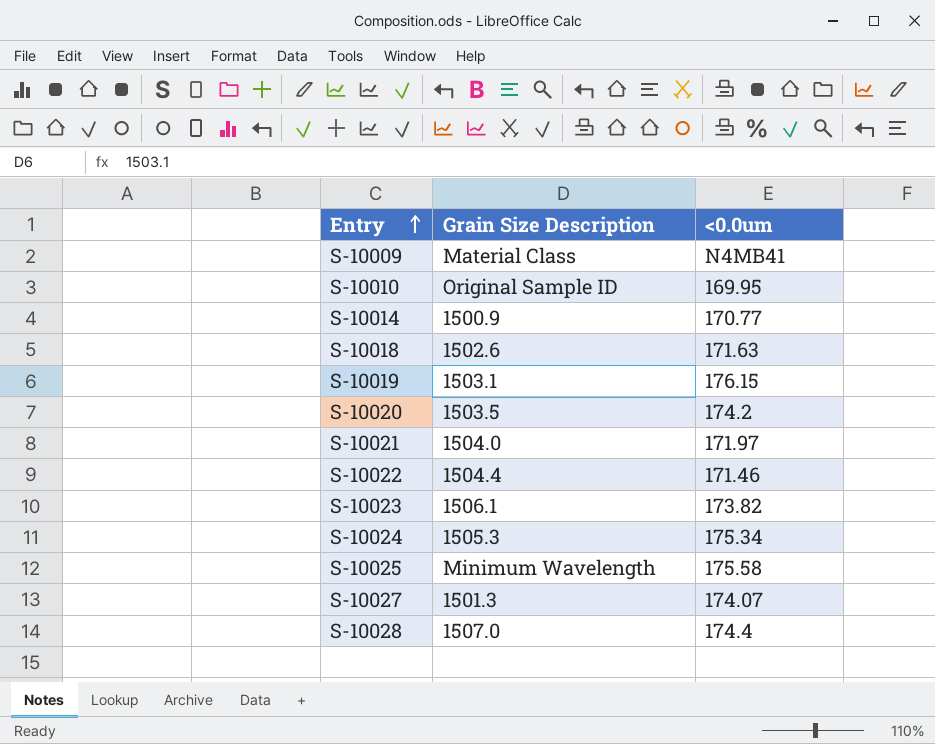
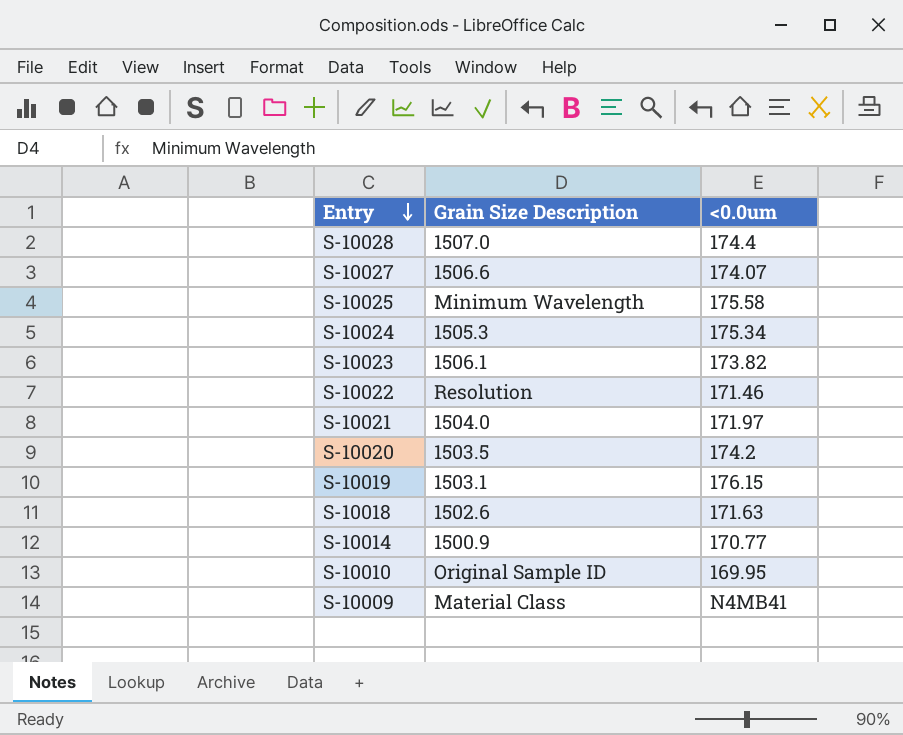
row order: Entry ascending -> Entry descending
S-10027 | Grain Size Description: 1501.3 -> 1506.6
S-10022 | Grain Size Description: 1504.4 -> Resolution

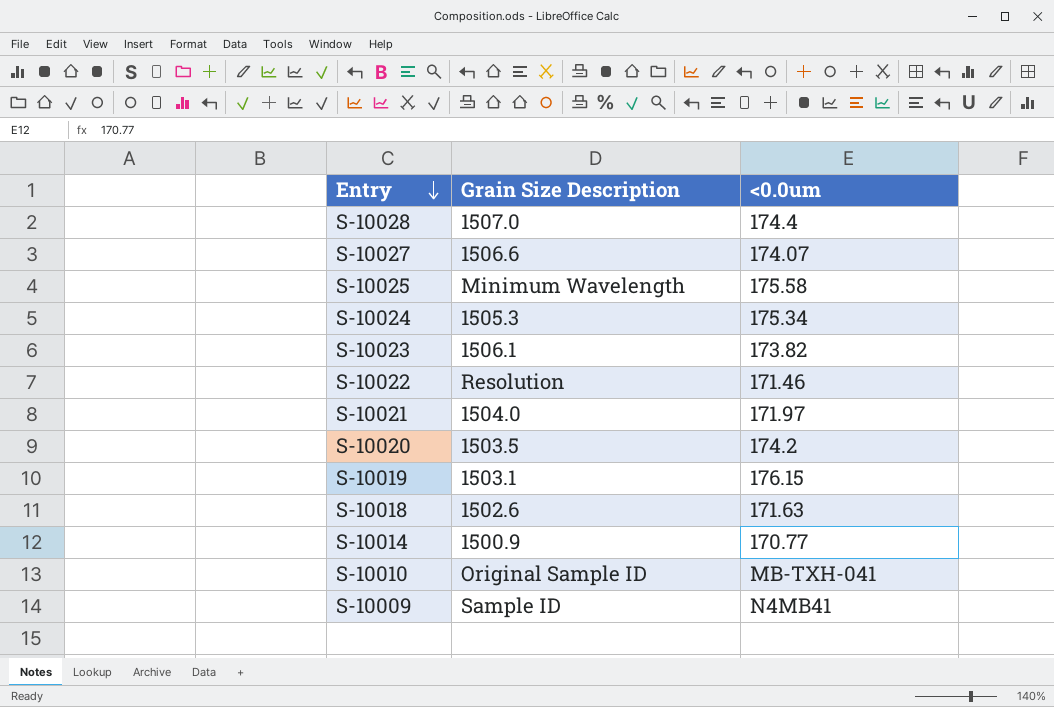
S-10010 | <0.0um: 169.95 -> MB-TXH-041
S-10009 | Grain Size Description: Material Class -> Sample ID

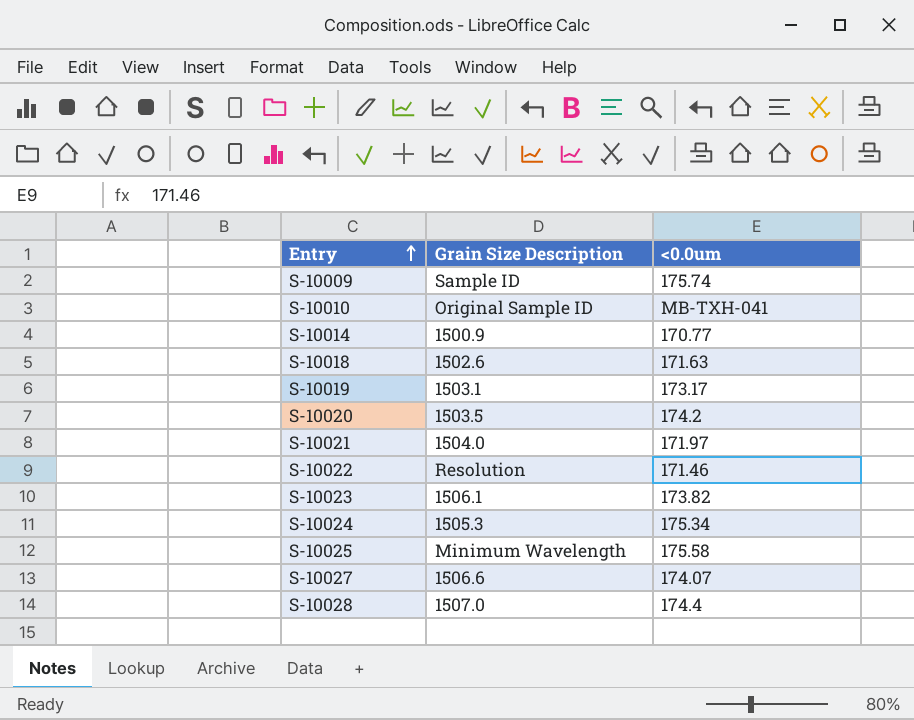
row order: Entry descending -> Entry ascending
S-10009 | <0.0um: N4MB41 -> 175.74
S-10019 | <0.0um: 176.15 -> 173.17

